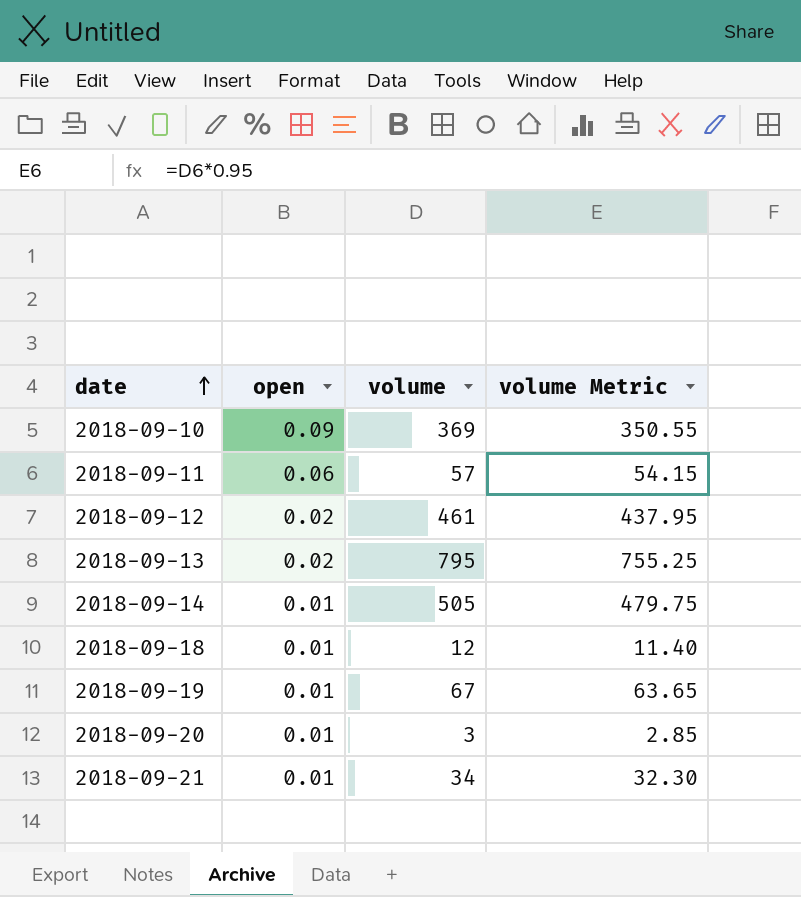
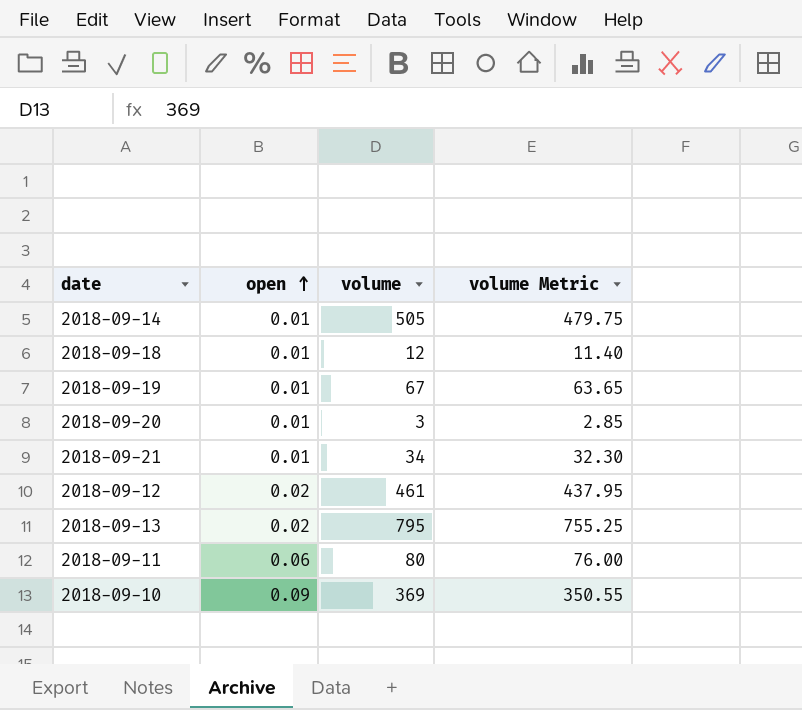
row order: date ascending -> open ascending
2018-09-11 | volume: 57 -> 80
2018-09-11 | volume Metric: 54.15 -> 76.00

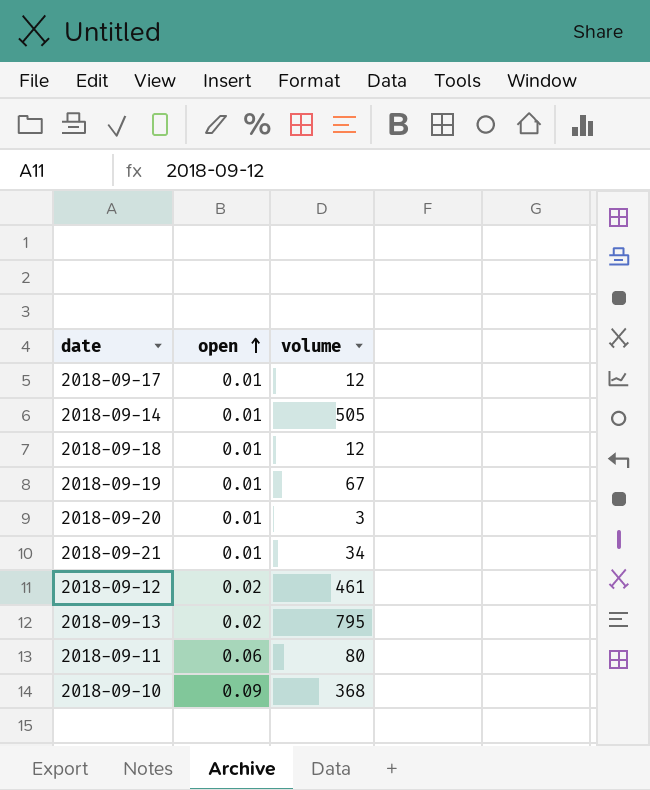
column volume Metric | formula: [volume] * 0.95 -> none
row 2018-09-17: none -> 0.01 | 12
2018-09-10 | volume: 369 -> 368

